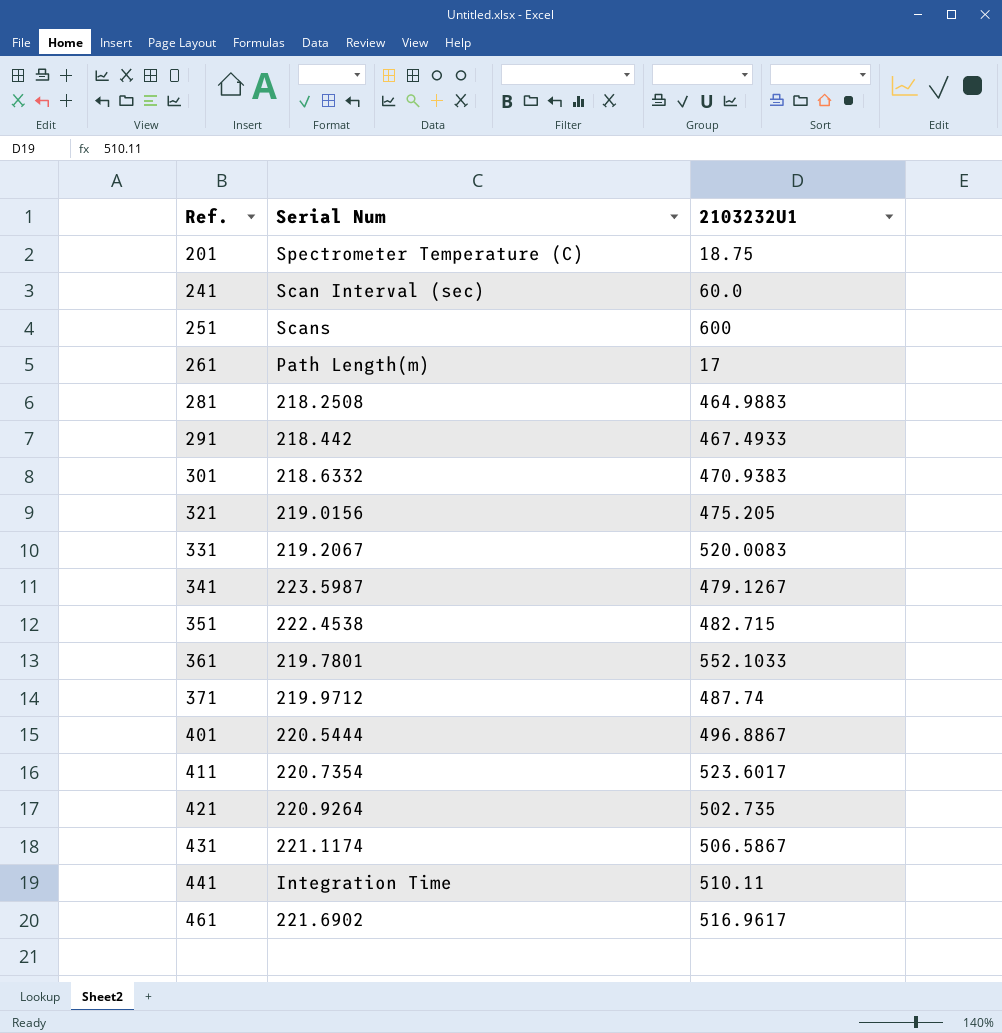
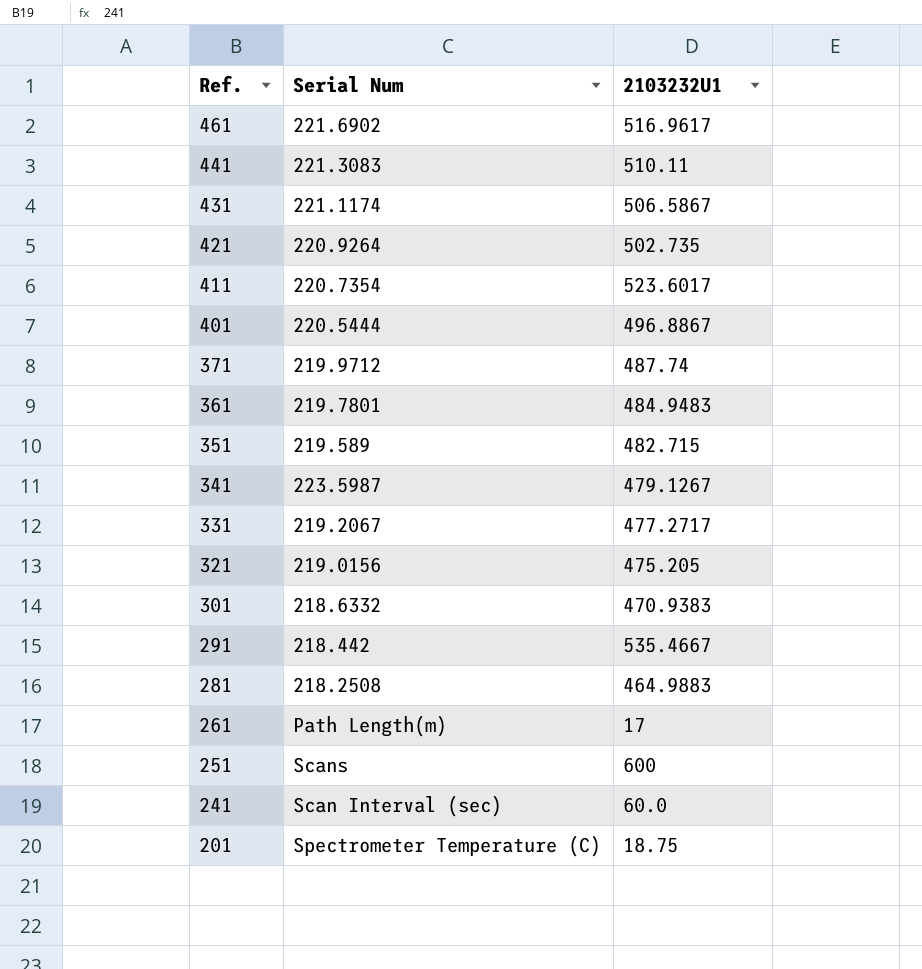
row order: Ref. ascending -> Ref. descending
441 | Serial Num: Integration Time -> 221.3083
361 | 2103232U1: 552.1033 -> 484.9483
351 | Serial Num: 222.4538 -> 219.589
331 | 2103232U1: 520.0083 -> 477.2717
291 | 2103232U1: 467.4933 -> 535.4667

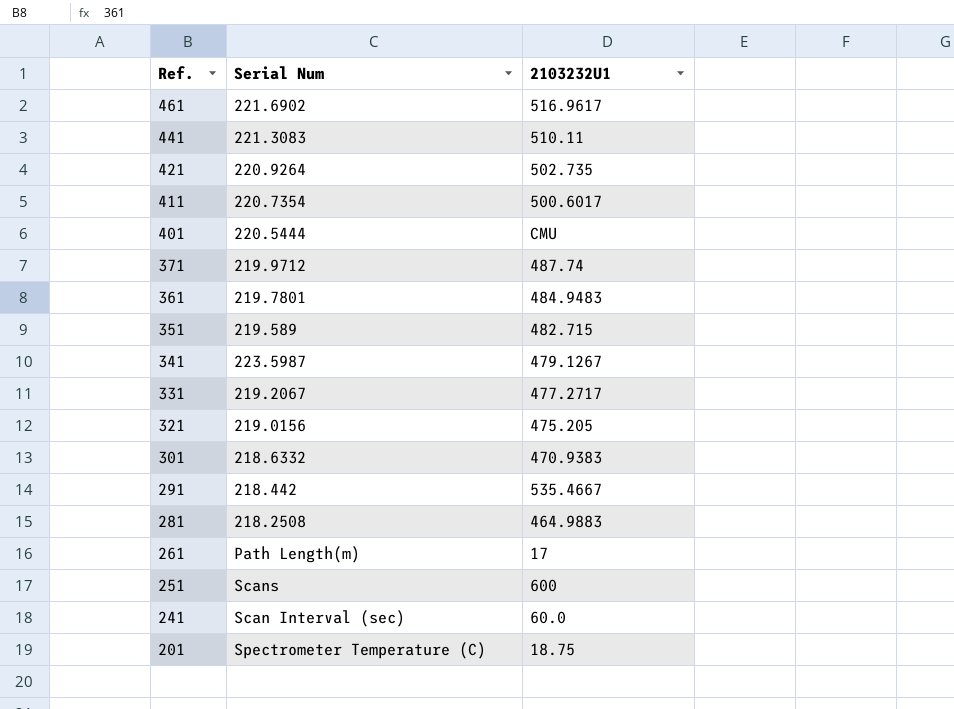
row 431: 221.1174 | 506.5867 -> none
411 | 2103232U1: 523.6017 -> 500.6017
401 | 2103232U1: 496.8867 -> CMU

